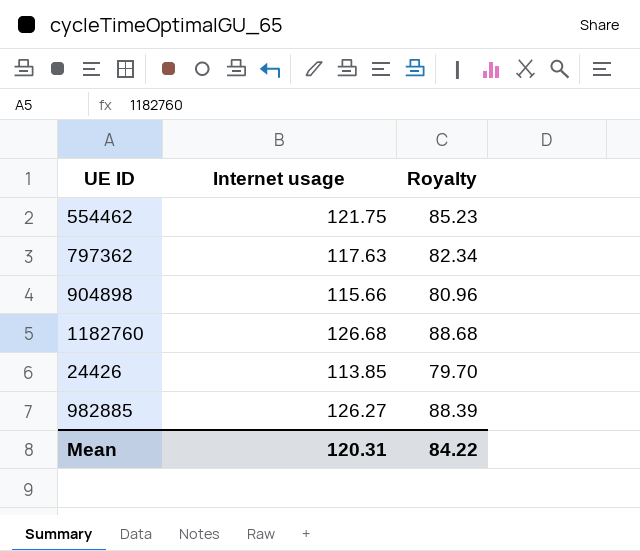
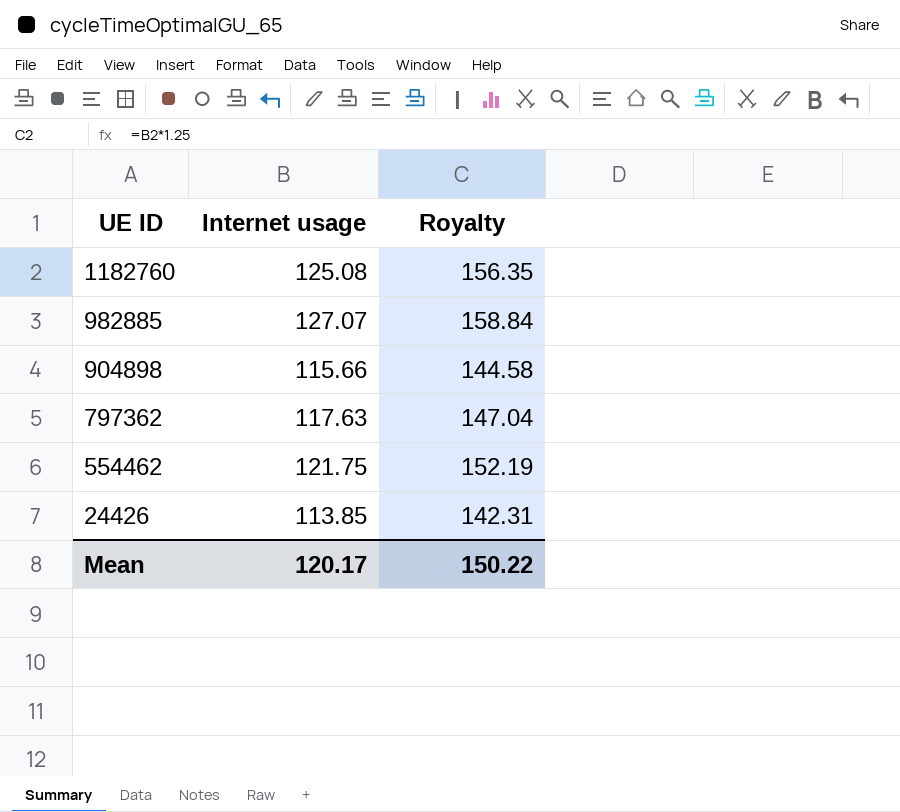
row order: none -> UE ID descending
column Royalty | formula: [Internet usage] * 0.7 -> [Internet usage] * 1.25
1182760 | Internet usage: 126.68 -> 125.08
982885 | Internet usage: 126.27 -> 127.07
Mean | Internet usage: 120.31 -> 120.17
Mean | Royalty: 84.22 -> 150.22

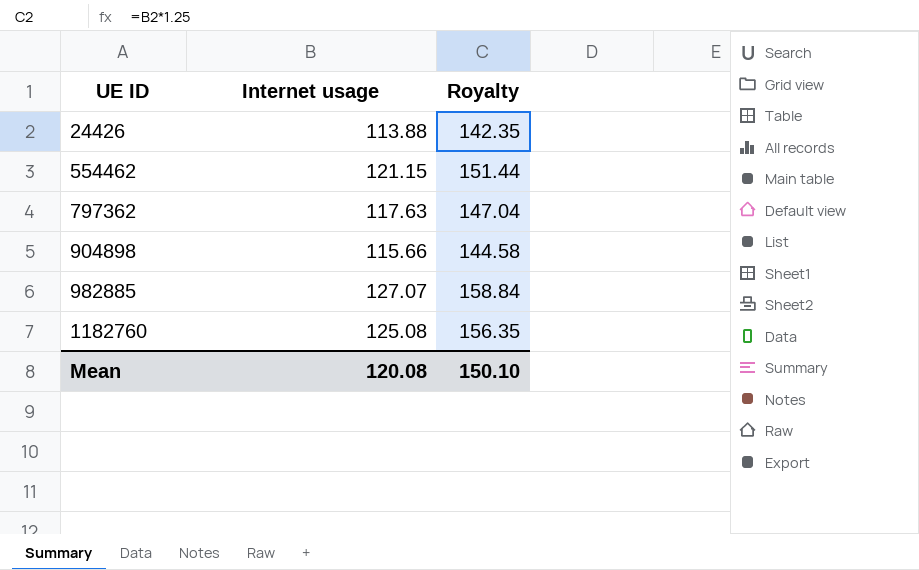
row order: UE ID descending -> UE ID ascending
24426 | Internet usage: 113.85 -> 113.88
24426 | Royalty: 142.31 -> 142.35
554462 | Internet usage: 121.75 -> 121.15
554462 | Royalty: 152.19 -> 151.44
Mean | Internet usage: 120.17 -> 120.08
Mean | Royalty: 150.22 -> 150.10

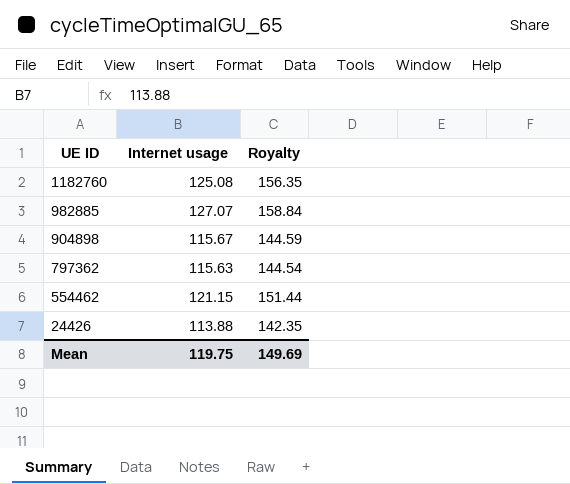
row order: UE ID ascending -> UE ID descending
904898 | Internet usage: 115.66 -> 115.67
904898 | Royalty: 144.58 -> 144.59
797362 | Internet usage: 117.63 -> 115.63
797362 | Royalty: 147.04 -> 144.54
Mean | Internet usage: 120.08 -> 119.75
Mean | Royalty: 150.10 -> 149.69

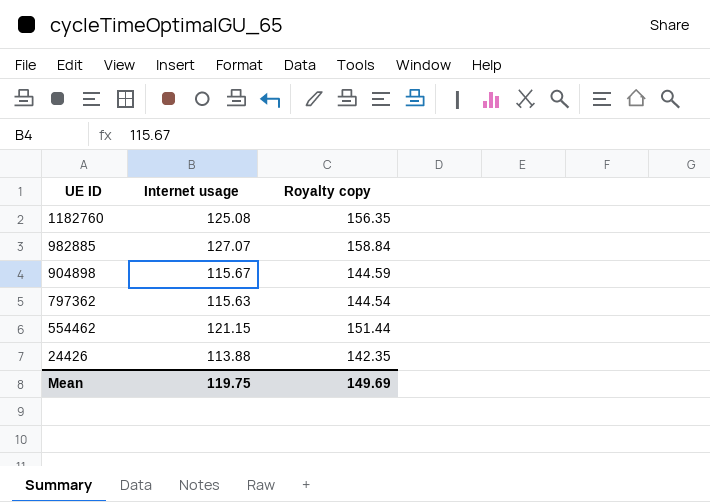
column name: Royalty -> Royalty copy

